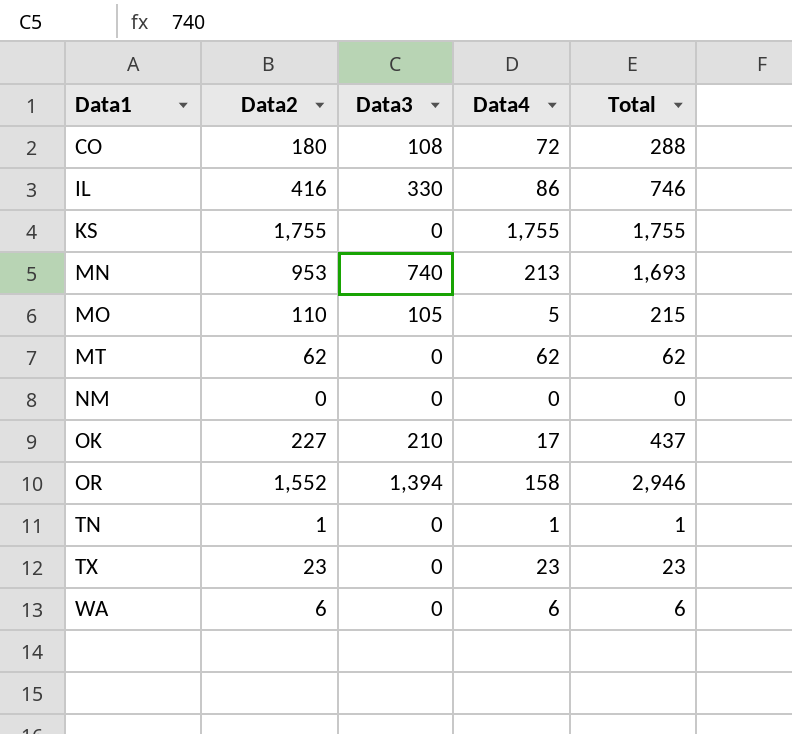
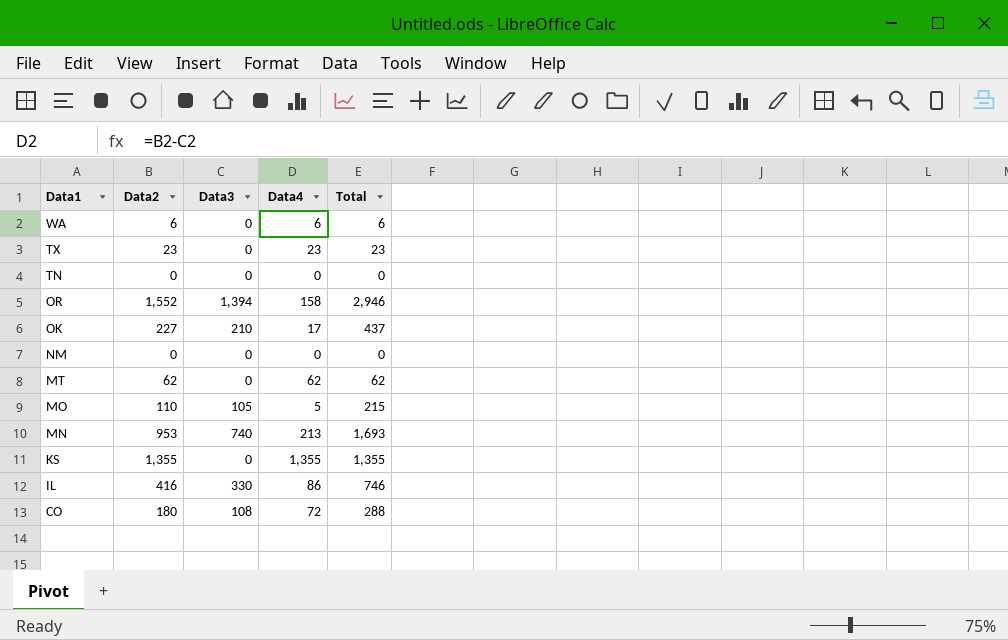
row order: Data1 ascending -> Data1 descending
TN | Data2: 1 -> 0
TN | Data4: 1 -> 0
TN | Total: 1 -> 0
KS | Data2: 1,755 -> 1,355
KS | Data4: 1,755 -> 1,355
KS | Total: 1,755 -> 1,355

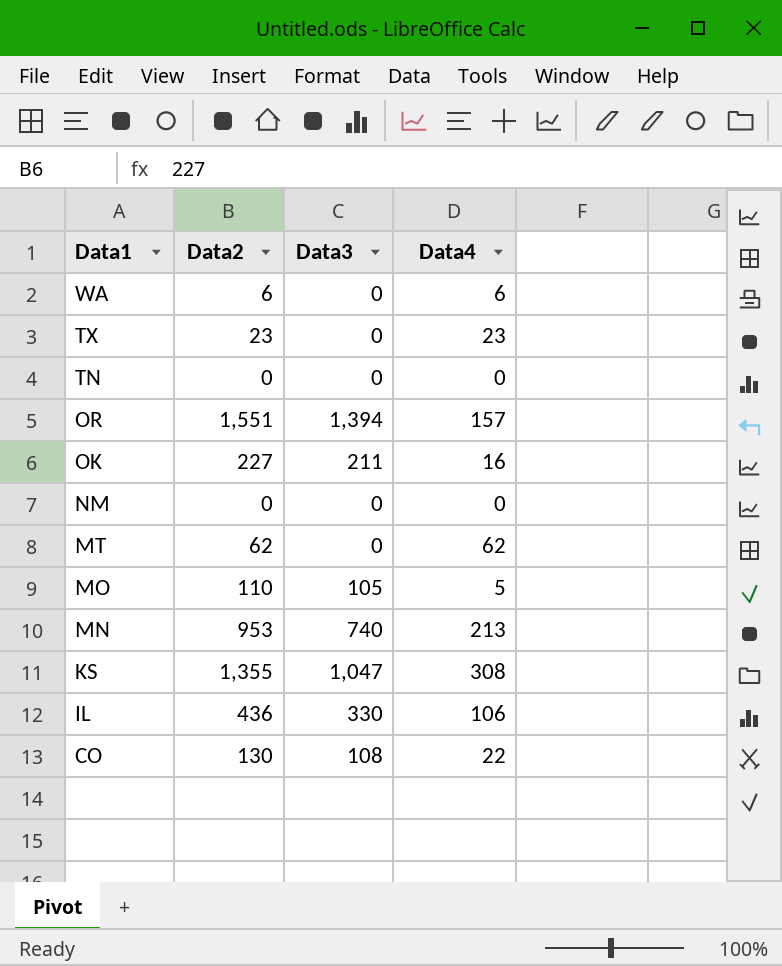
column Total | formula: [Data2] + [Data3] -> none
OR | Data2: 1,552 -> 1,551
OR | Data4: 158 -> 157
OK | Data3: 210 -> 211
OK | Data4: 17 -> 16
KS | Data3: 0 -> 1,047
KS | Data4: 1,355 -> 308
IL | Data2: 416 -> 436
IL | Data4: 86 -> 106
CO | Data2: 180 -> 130
CO | Data4: 72 -> 22

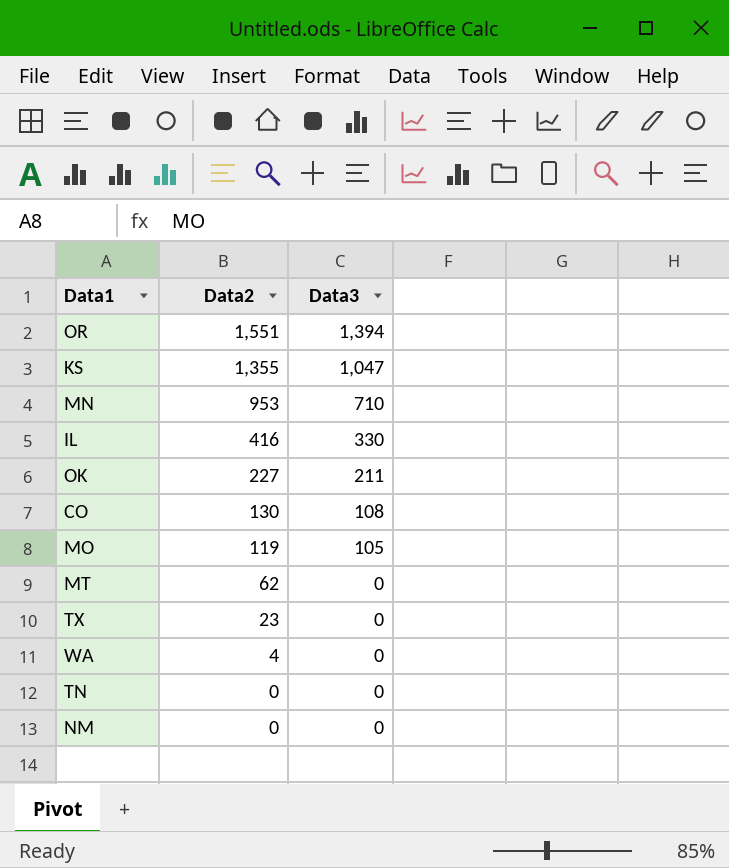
row order: Data1 descending -> Data2 descending
column Data4 | formula: [Data2] - [Data3] -> none
MN | Data3: 740 -> 710
IL | Data2: 436 -> 416
MO | Data2: 110 -> 119
WA | Data2: 6 -> 4

